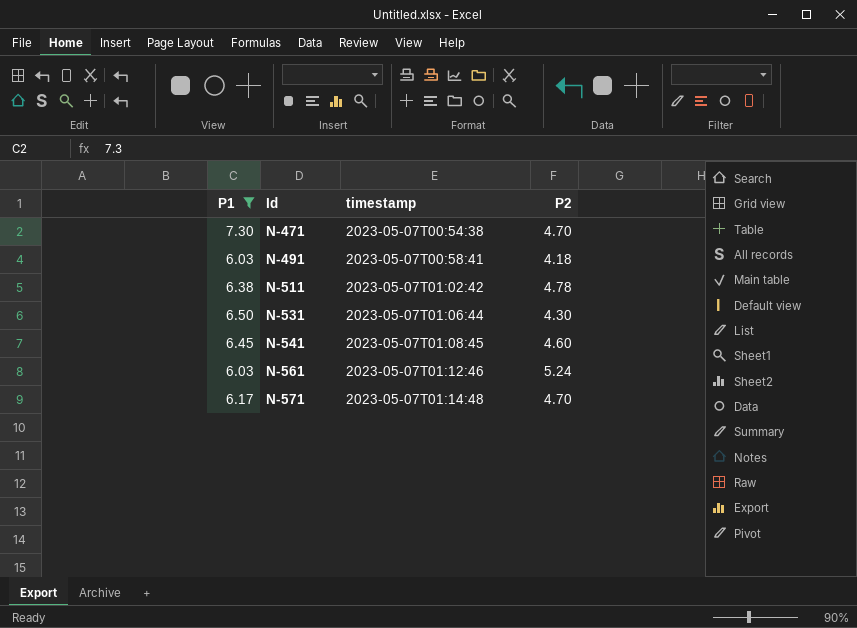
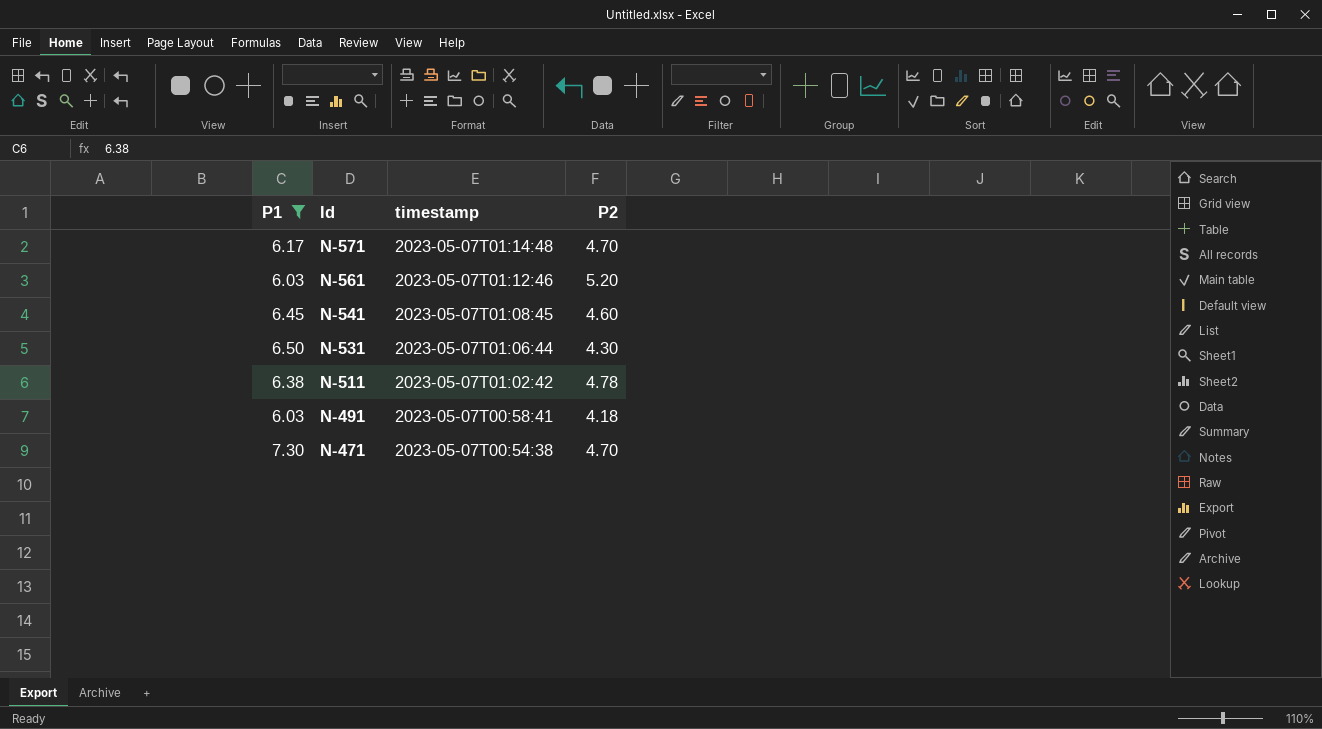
row order: Id ascending -> Id descending
N-561 | P2: 5.24 -> 5.20

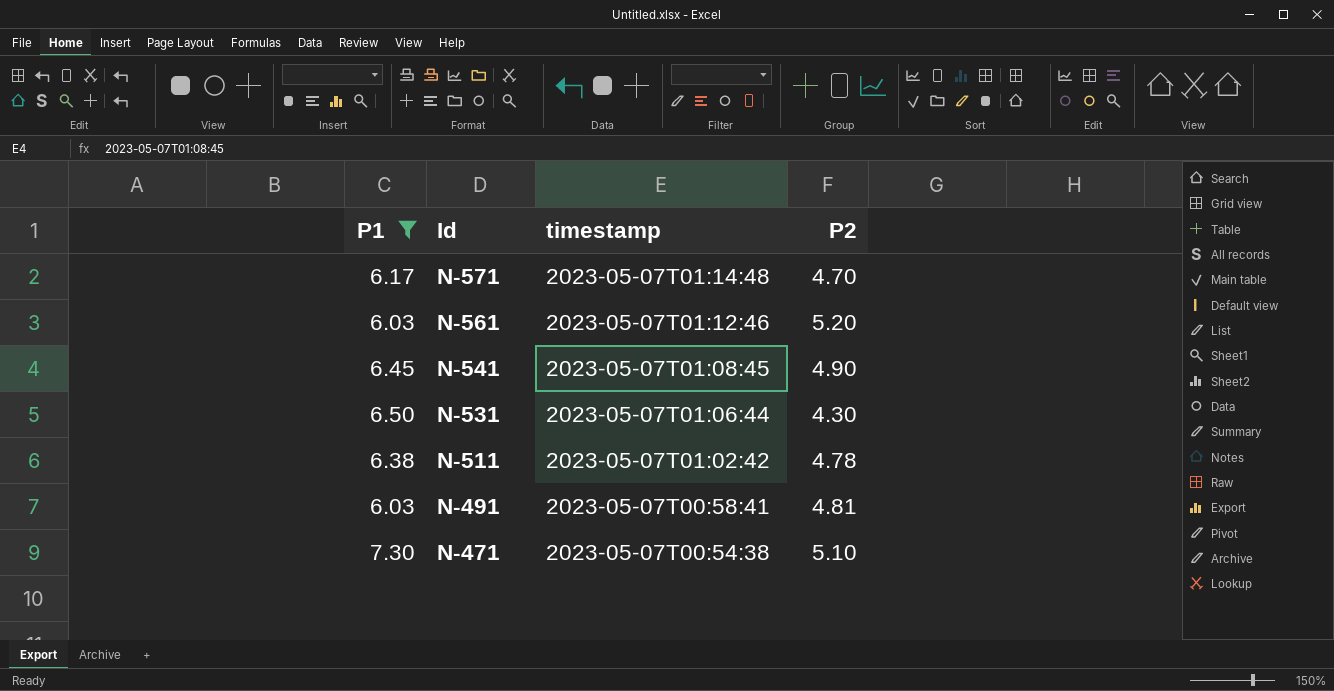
N-541 | P2: 4.60 -> 4.90
N-491 | P2: 4.18 -> 4.81
N-471 | P2: 4.70 -> 5.10

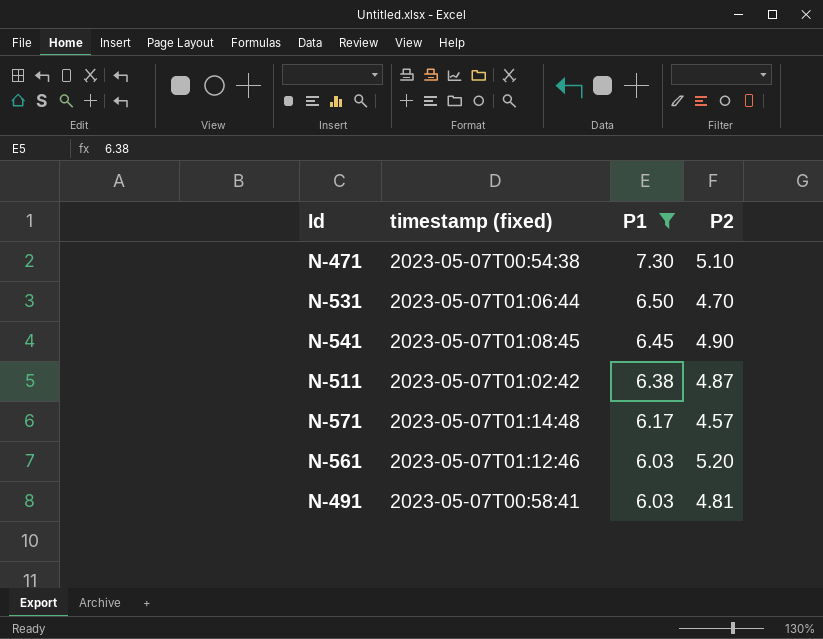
row order: Id descending -> P1 descending
column name: timestamp -> timestamp (fixed)
column P1 | position: 1 -> 3
N-531 | P2: 4.30 -> 4.70
N-511 | P2: 4.78 -> 4.87
N-571 | P2: 4.70 -> 4.57

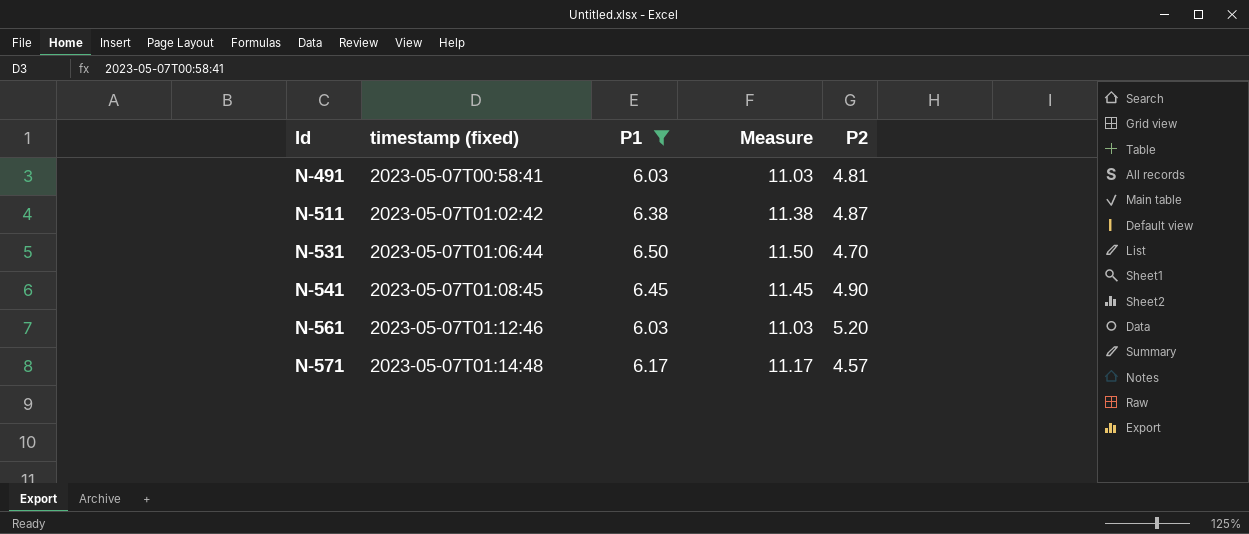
row order: P1 descending -> Id ascending
column Measure | formula: none -> [P1] + 5
row N-471: 2023-05-07T00:54:38 | 7.30 | 5.10 -> none

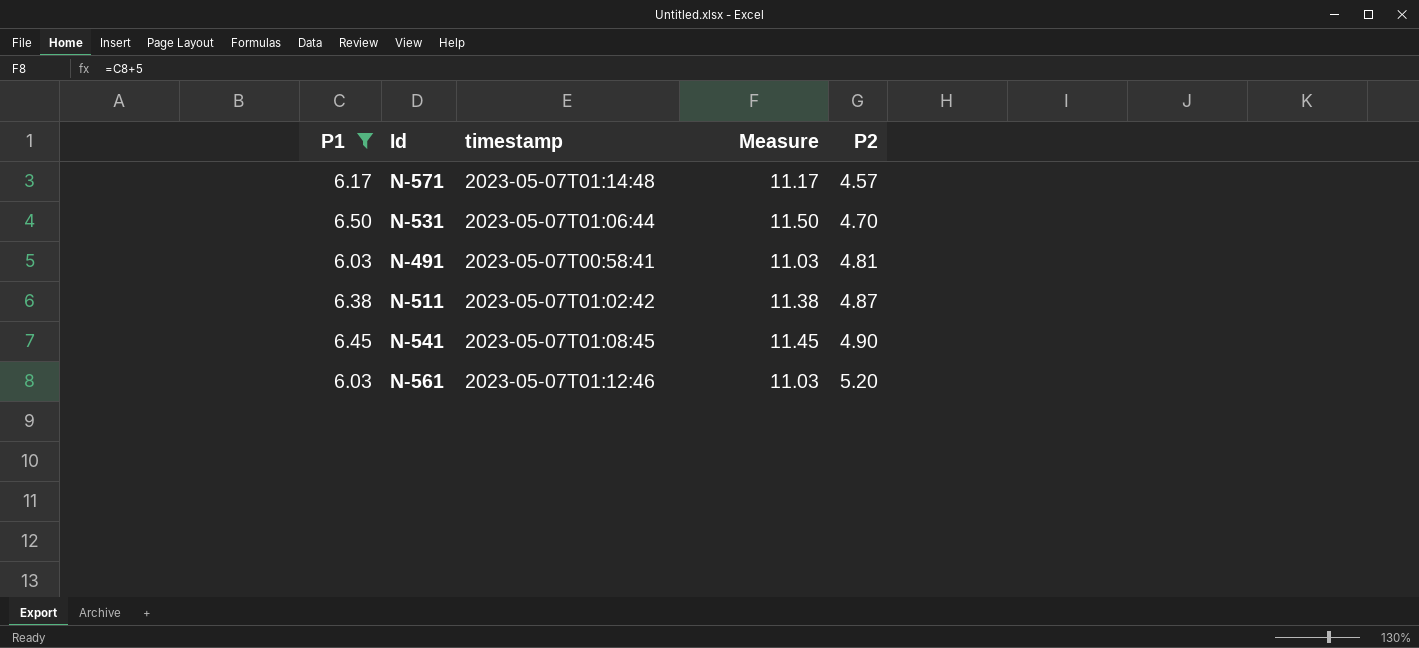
row order: Id ascending -> P2 ascending
column P1 | position: 3 -> 1
column name: timestamp (fixed) -> timestamp

